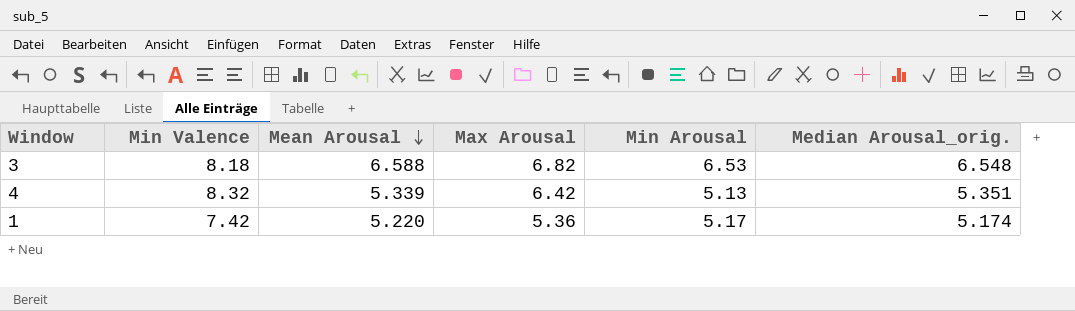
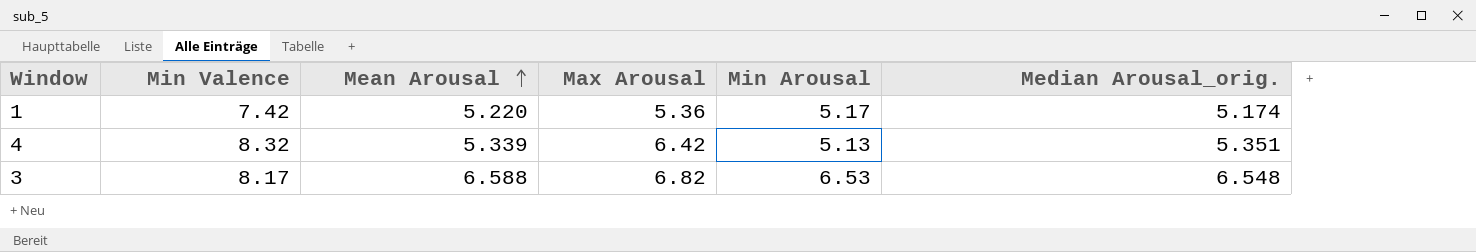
row order: Mean Arousal descending -> Mean Arousal ascending
3 | Min Valence: 8.18 -> 8.17

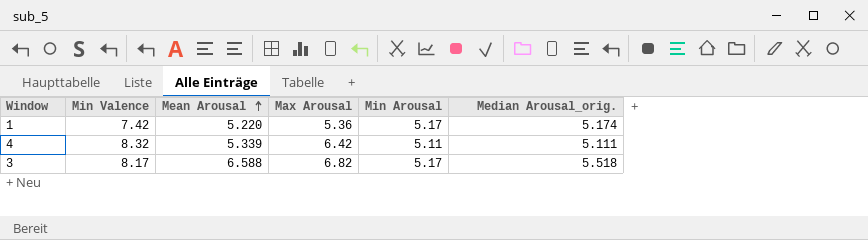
4 | Min Arousal: 5.13 -> 5.11
4 | Median Arousal_orig.: 5.351 -> 5.111
3 | Min Arousal: 6.53 -> 5.17
3 | Median Arousal_orig.: 6.548 -> 5.518

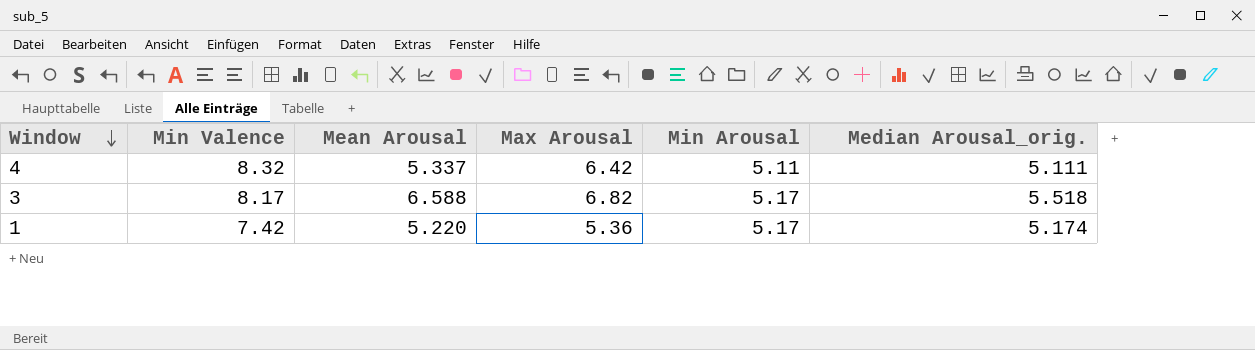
row order: Mean Arousal ascending -> Window descending
4 | Mean Arousal: 5.339 -> 5.337

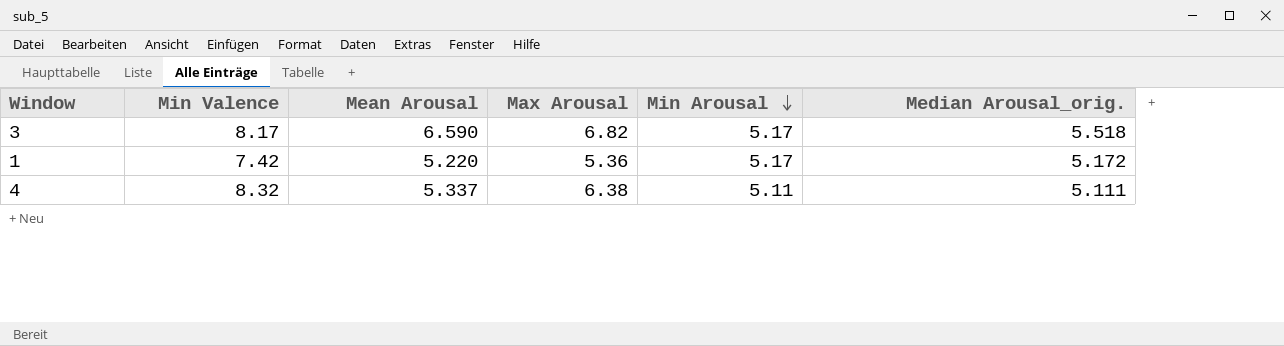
row order: Window descending -> Min Arousal descending
3 | Mean Arousal: 6.588 -> 6.590
1 | Median Arousal_orig.: 5.174 -> 5.172
4 | Max Arousal: 6.42 -> 6.38

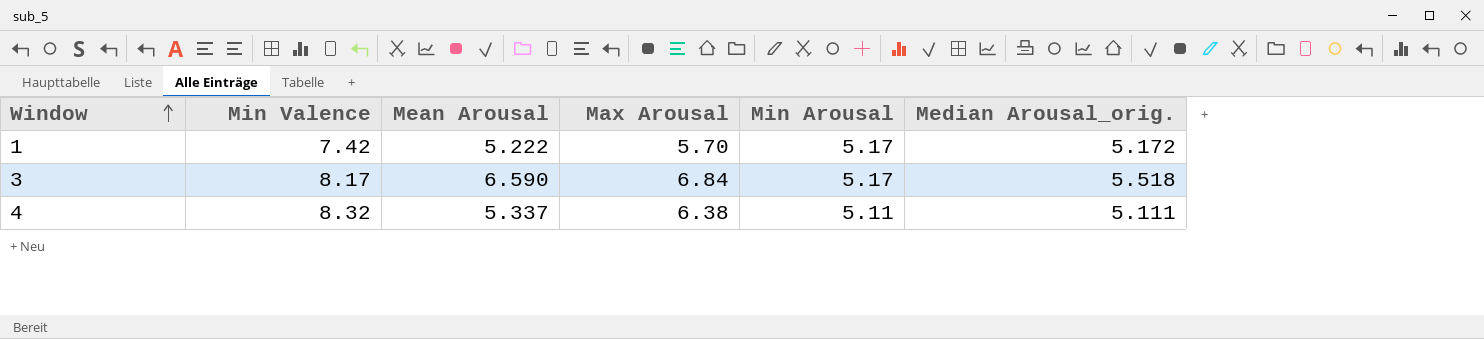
row order: Min Arousal descending -> Window ascending
1 | Mean Arousal: 5.220 -> 5.222
1 | Max Arousal: 5.36 -> 5.70
3 | Max Arousal: 6.82 -> 6.84

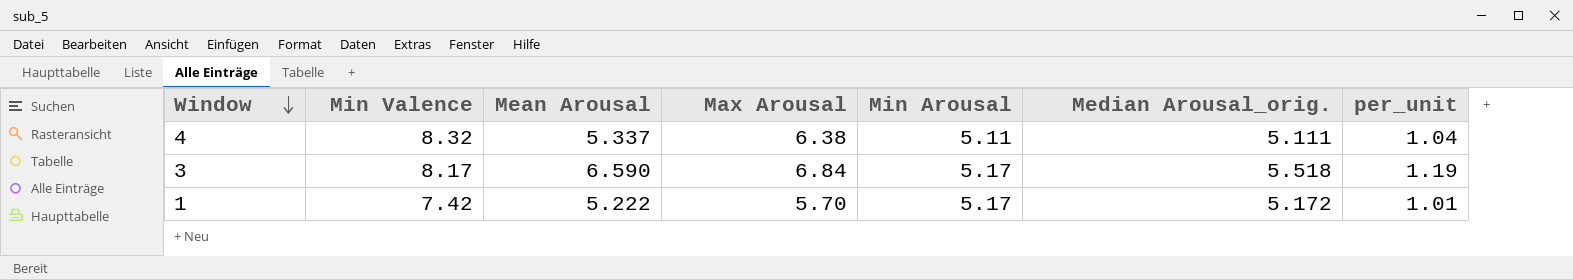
row order: Window ascending -> Window descending
column per_unit | formula: none -> [Mean Arousal] / [Median Arousal_orig.]

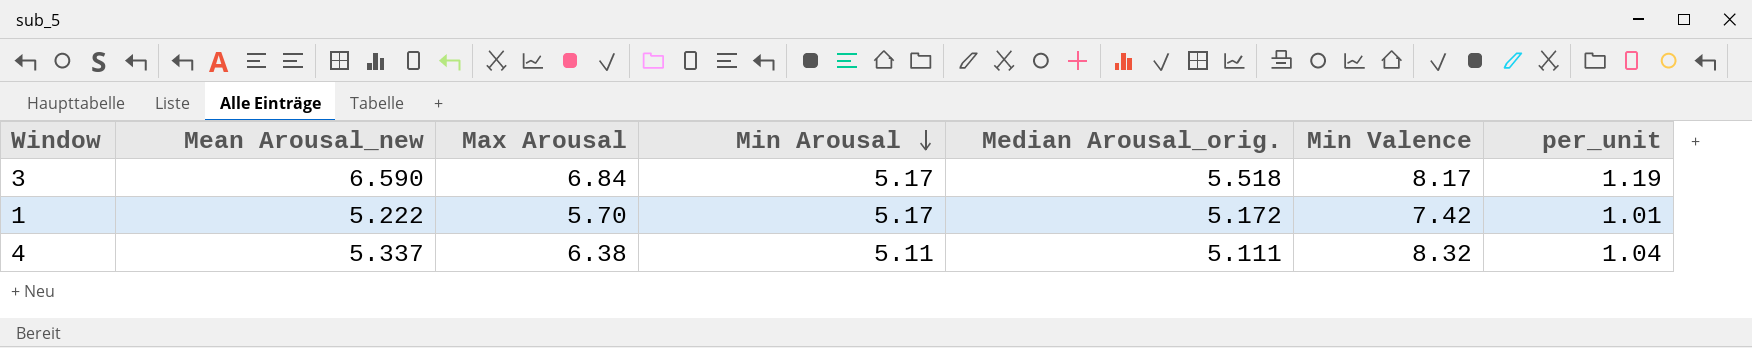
row order: Window descending -> Min Arousal descending
column name: Mean Arousal -> Mean Arousal_new
column Min Valence | position: 2 -> 6

